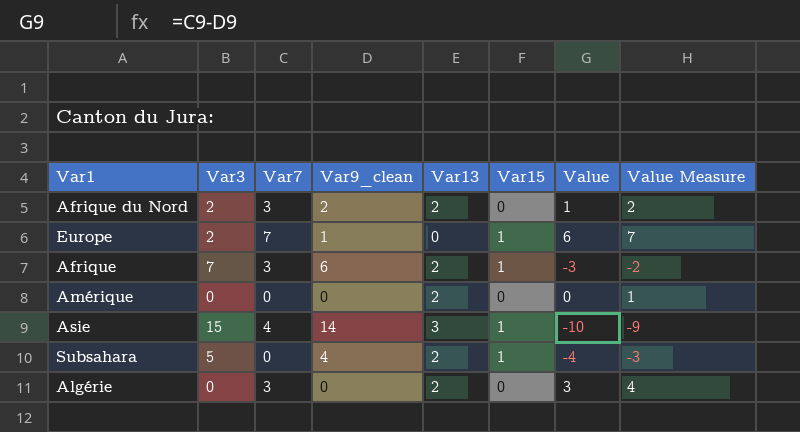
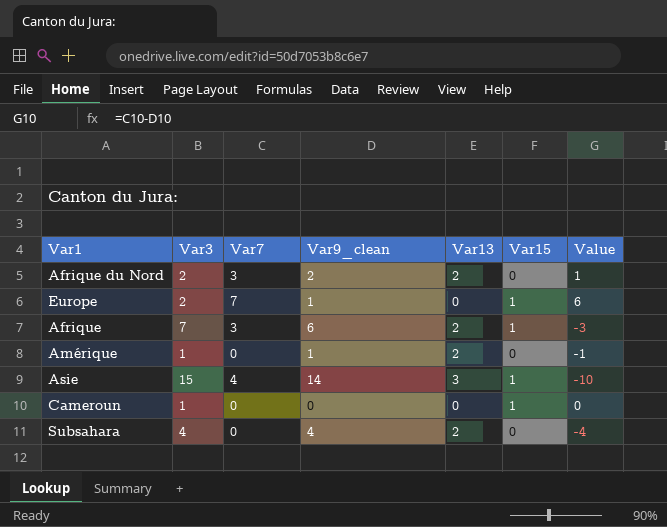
column Value Measure | formula: [Value] + 1 -> none
row Algérie: 0 | 3 | 0 | 2 | 0 | 3 | 4 -> none
Amérique | Var3: 0 -> 1
Amérique | Var9_clean: 0 -> 1
Amérique | Value: 0 -> -1
row Cameroun: none -> 1 | 0 | 0 | 0 | 1 | 0
Subsahara | Var3: 5 -> 4
Subsahara | Var15: 1 -> 0

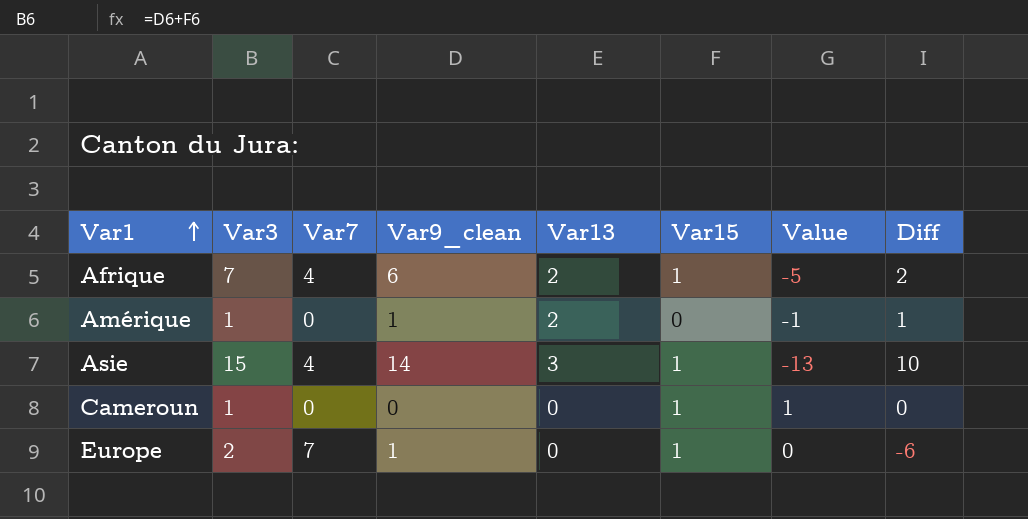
row order: none -> Var1 ascending
column Value | formula: [Var7] - [Var9_clean] -> [Var15] - [Var9_clean]
column Diff | formula: none -> [Var9_clean] - [Var7]
row Afrique du Nord: 2 | 3 | 2 | 2 | 0 | 1 -> none
row Subsahara: 4 | 0 | 4 | 2 | 0 | -4 -> none
Afrique | Var7: 3 -> 4

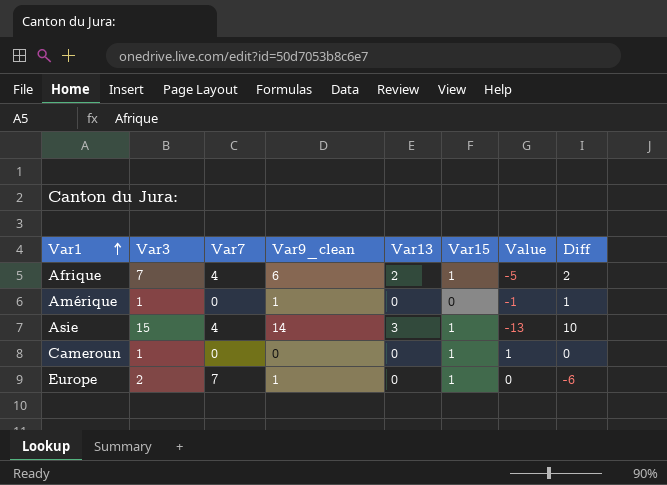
Amérique | Var13: 2 -> 0

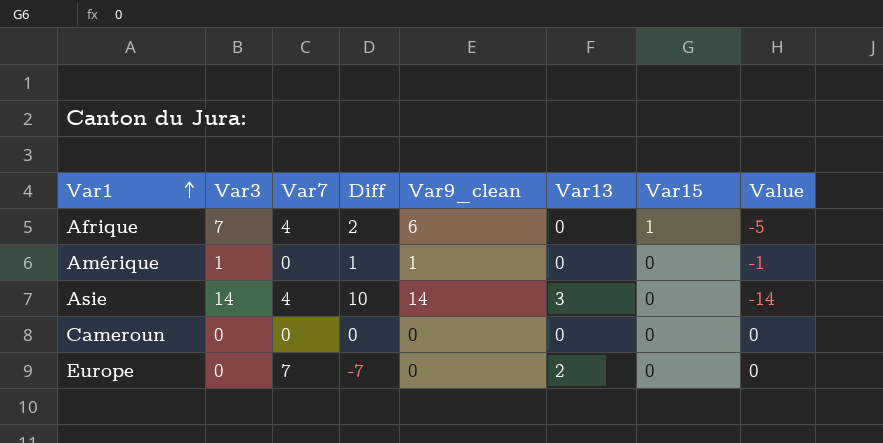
column Diff | position: 8 -> 4
Afrique | Var13: 2 -> 0
Asie | Var3: 15 -> 14
Asie | Var15: 1 -> 0
Asie | Value: -13 -> -14
Cameroun | Var3: 1 -> 0
Cameroun | Var15: 1 -> 0
Cameroun | Value: 1 -> 0
Europe | Var3: 2 -> 0
Europe | Diff: -6 -> -7
Europe | Var9_clean: 1 -> 0
Europe | Var13: 0 -> 2
Europe | Var15: 1 -> 0

